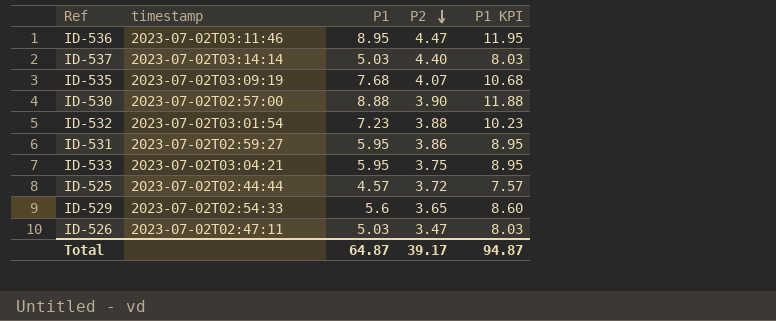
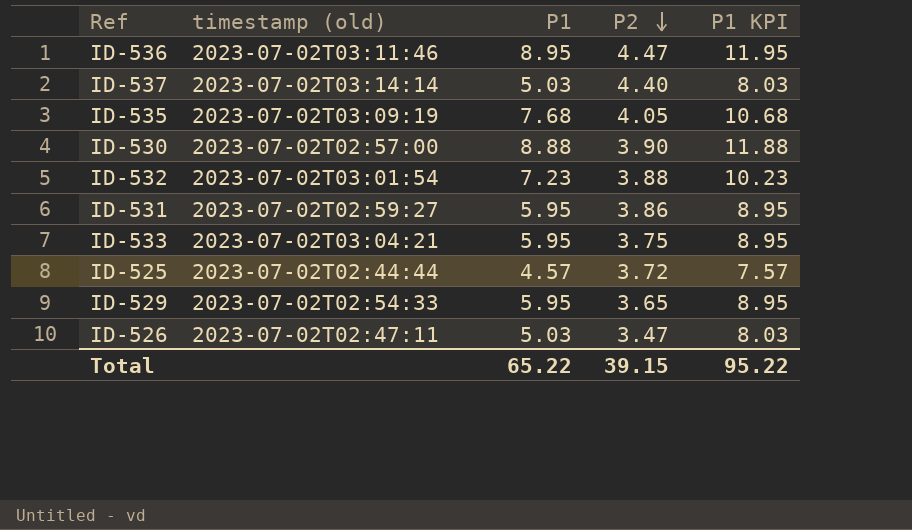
column name: timestamp -> timestamp (old)
ID-535 | P2: 4.07 -> 4.05
ID-529 | P1: 5.6 -> 5.95
ID-529 | P1 KPI: 8.60 -> 8.95
Total | P1: 64.87 -> 65.22
Total | P2: 39.17 -> 39.15
Total | P1 KPI: 94.87 -> 95.22

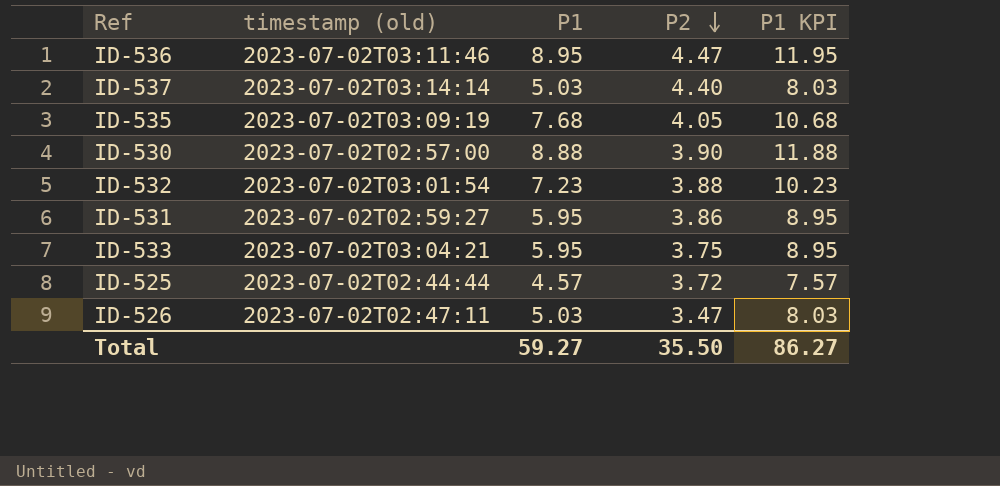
row ID-529: 2023-07-02T02:54:33 | 5.95 | 3.65 | 8.95 -> none
Total | P1: 65.22 -> 59.27
Total | P2: 39.15 -> 35.50
Total | P1 KPI: 95.22 -> 86.27

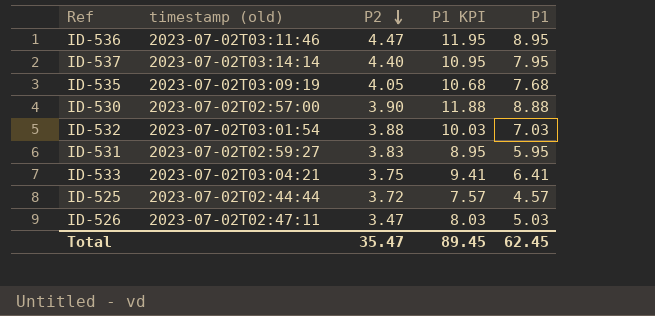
column P1 | position: 3 -> 5
ID-537 | P1 KPI: 8.03 -> 10.95
ID-537 | P1: 5.03 -> 7.95
ID-532 | P1 KPI: 10.23 -> 10.03
ID-532 | P1: 7.23 -> 7.03
ID-531 | P2: 3.86 -> 3.83
ID-533 | P1 KPI: 8.95 -> 9.41
ID-533 | P1: 5.95 -> 6.41
Total | P2: 35.50 -> 35.47
Total | P1 KPI: 86.27 -> 89.45
Total | P1: 59.27 -> 62.45

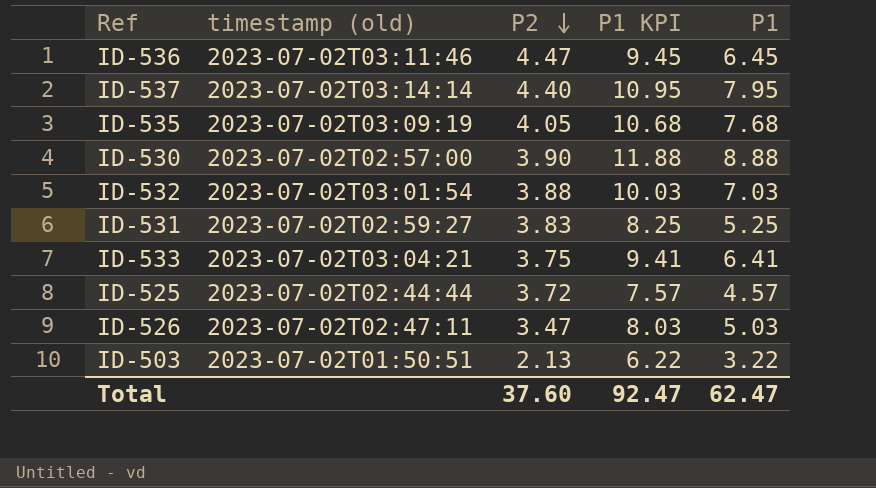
ID-536 | P1 KPI: 11.95 -> 9.45
ID-536 | P1: 8.95 -> 6.45
ID-531 | P1 KPI: 8.95 -> 8.25
ID-531 | P1: 5.95 -> 5.25
row ID-503: none -> 2023-07-02T01:50:51 | 2.13 | 6.22 | 3.22
Total | P2: 35.47 -> 37.60
Total | P1 KPI: 89.45 -> 92.47
Total | P1: 62.45 -> 62.47

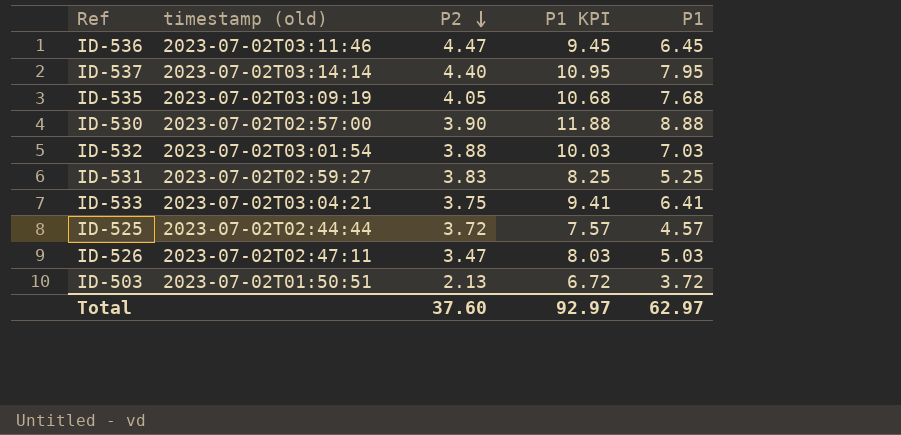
ID-503 | P1 KPI: 6.22 -> 6.72
ID-503 | P1: 3.22 -> 3.72
Total | P1 KPI: 92.47 -> 92.97
Total | P1: 62.47 -> 62.97

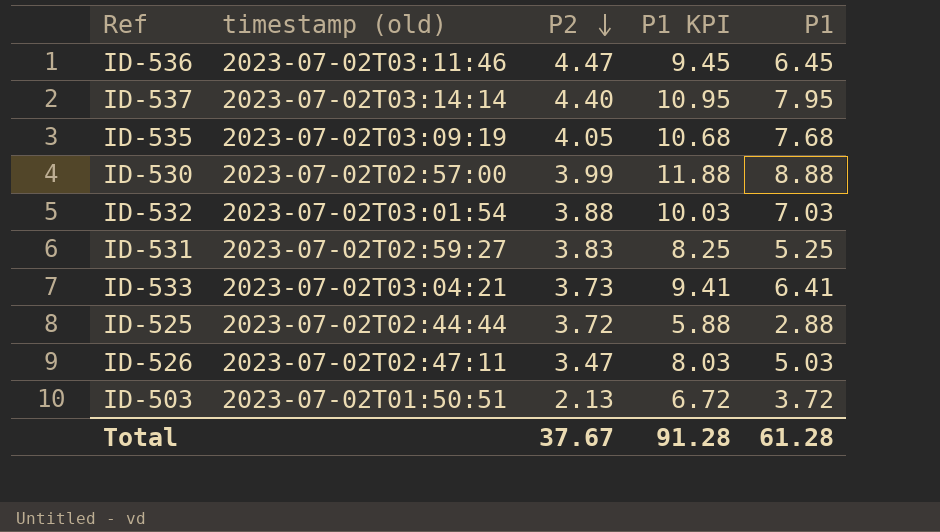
ID-530 | P2: 3.90 -> 3.99
ID-533 | P2: 3.75 -> 3.73
ID-525 | P1 KPI: 7.57 -> 5.88
ID-525 | P1: 4.57 -> 2.88
Total | P2: 37.60 -> 37.67
Total | P1 KPI: 92.97 -> 91.28
Total | P1: 62.97 -> 61.28

